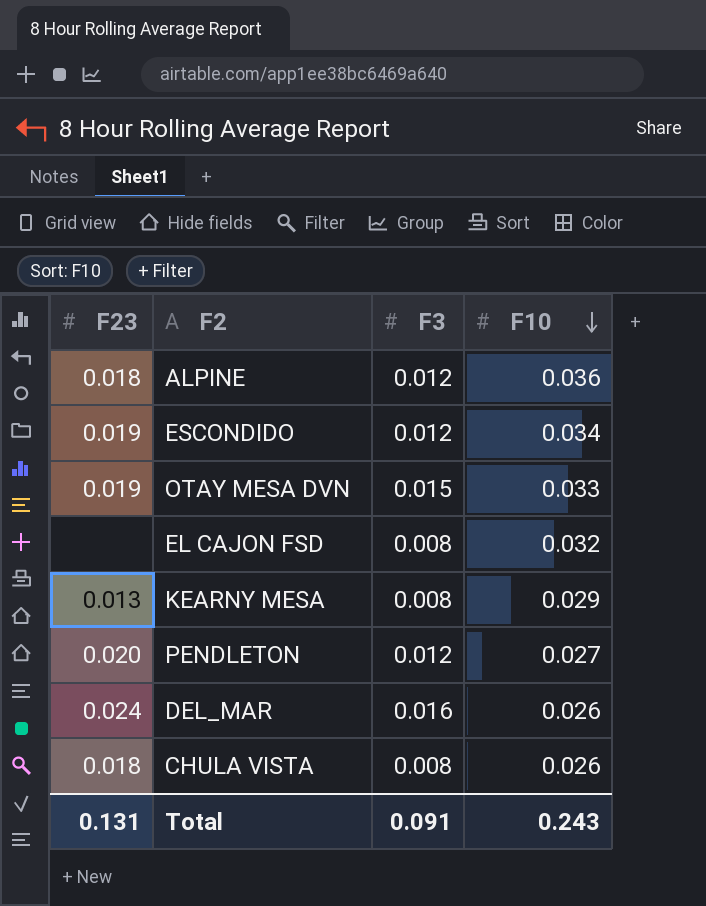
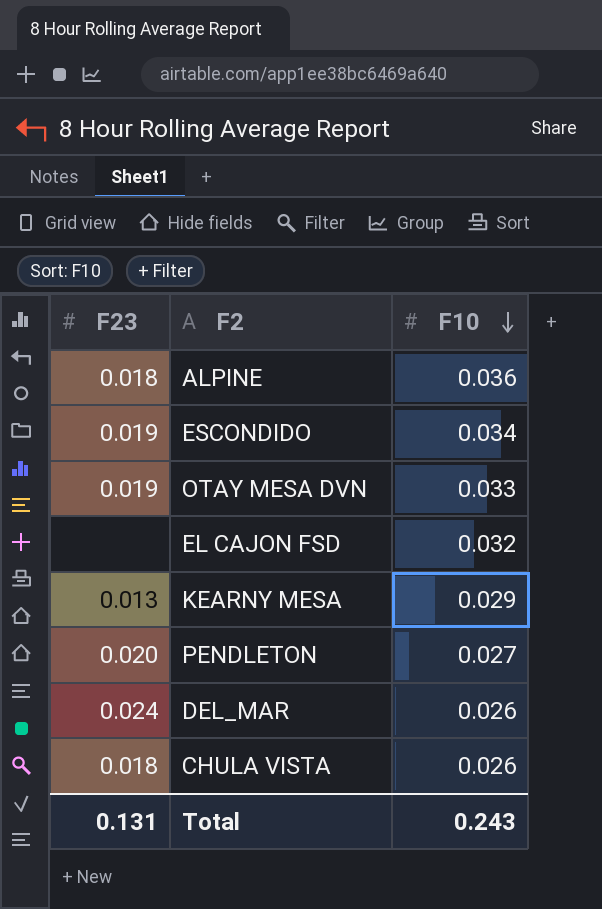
column F3 | position: 3 -> none

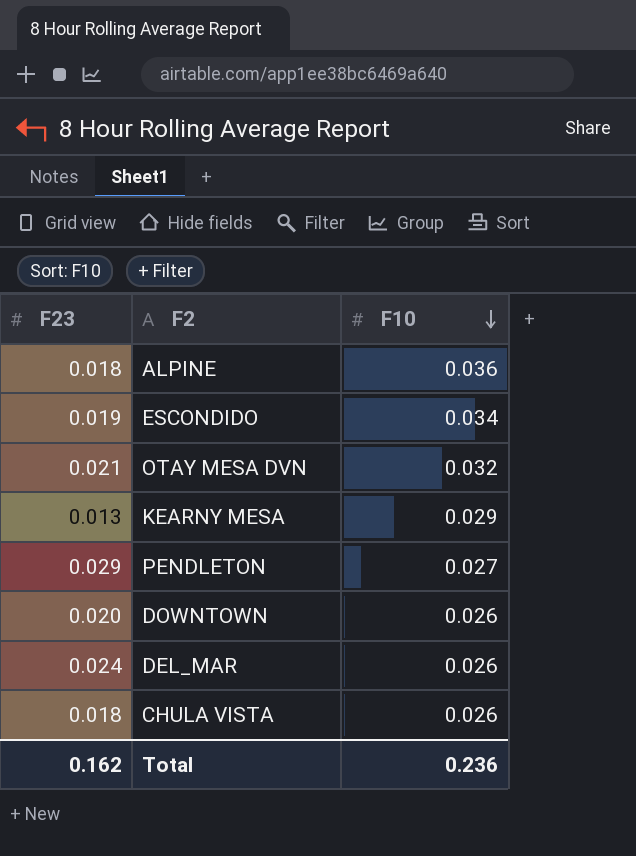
row EL CAJON FSD: none | 0.032 -> none
OTAY MESA DVN | F23: 0.019 -> 0.021
OTAY MESA DVN | F10: 0.033 -> 0.032
PENDLETON | F23: 0.020 -> 0.029
row DOWNTOWN: none -> 0.020 | 0.026
Total | F23: 0.131 -> 0.162
Total | F10: 0.243 -> 0.236

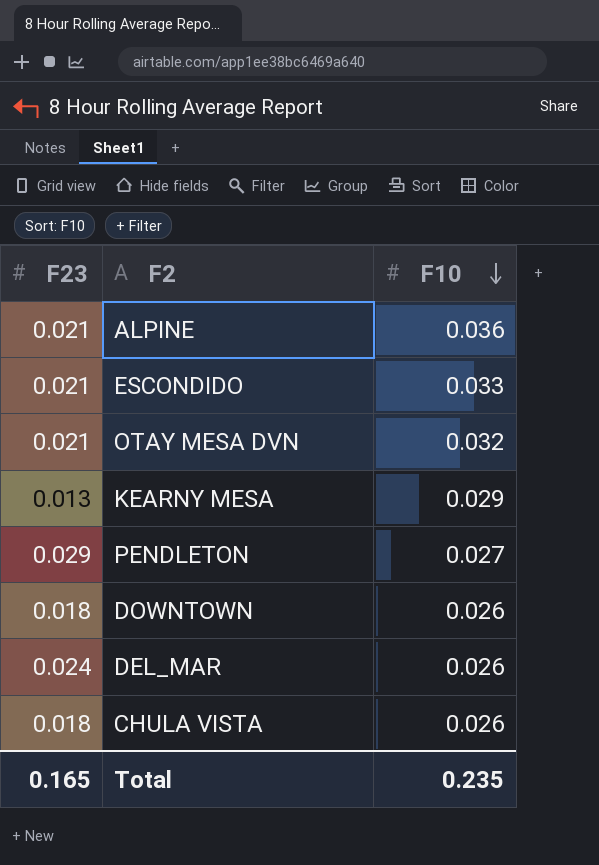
ALPINE | F23: 0.018 -> 0.021
ESCONDIDO | F23: 0.019 -> 0.021
ESCONDIDO | F10: 0.034 -> 0.033
DOWNTOWN | F23: 0.020 -> 0.018
Total | F23: 0.162 -> 0.165
Total | F10: 0.236 -> 0.235

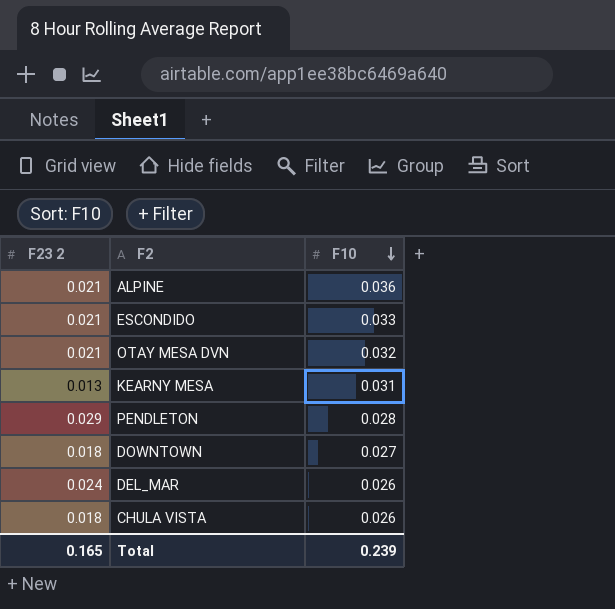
column name: F23 -> F23 2
KEARNY MESA | F10: 0.029 -> 0.031
PENDLETON | F10: 0.027 -> 0.028
DOWNTOWN | F10: 0.026 -> 0.027
Total | F10: 0.235 -> 0.239

